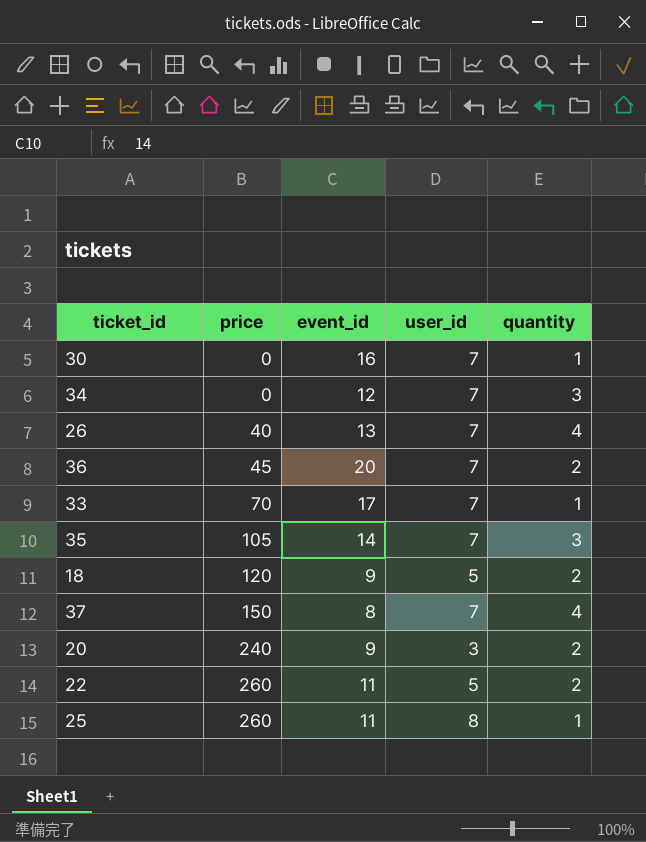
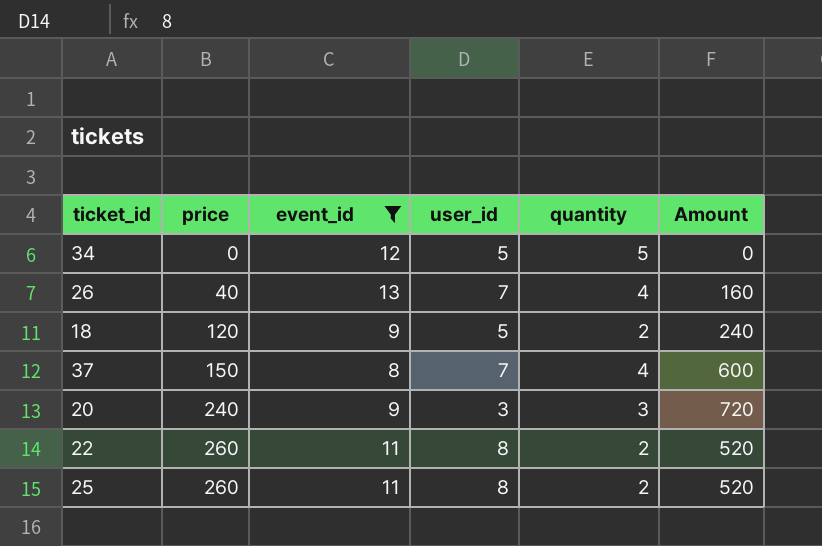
filter: none -> event_id <= 13
column Amount | formula: none -> [price] * [quantity]
34 | user_id: 7 -> 5
34 | quantity: 3 -> 5
20 | quantity: 2 -> 3
22 | user_id: 5 -> 8
25 | quantity: 1 -> 2

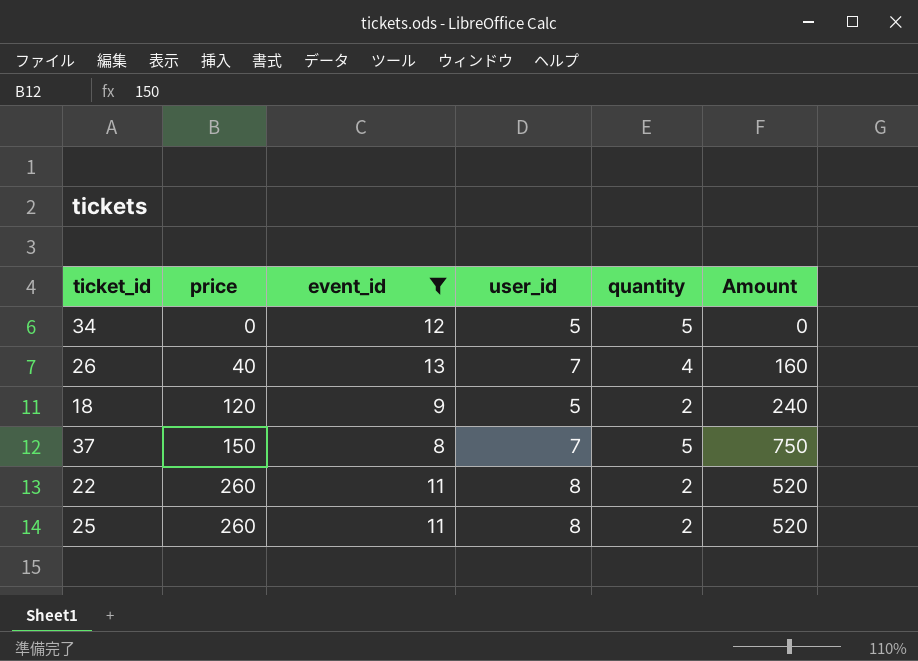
row 20: 240 | 9 | 3 | 3 | 720 -> none
37 | quantity: 4 -> 5
37 | Amount: 600 -> 750

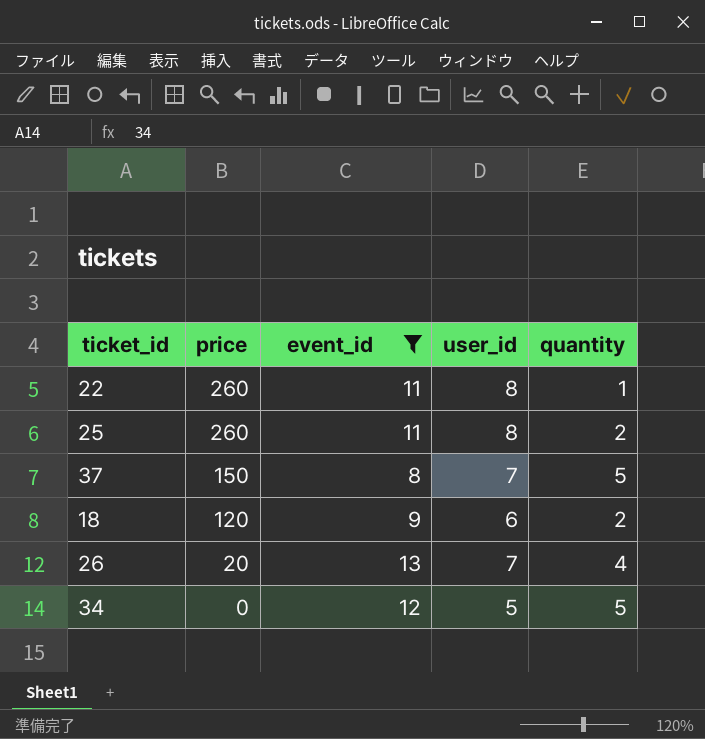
row order: price ascending -> price descending
column Amount | formula: [price] * [quantity] -> none
22 | quantity: 2 -> 1
18 | user_id: 5 -> 6
26 | price: 40 -> 20

